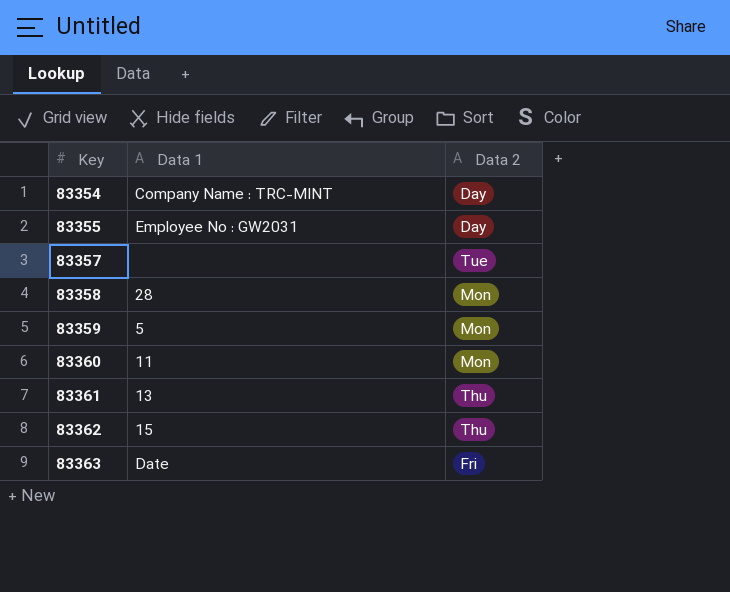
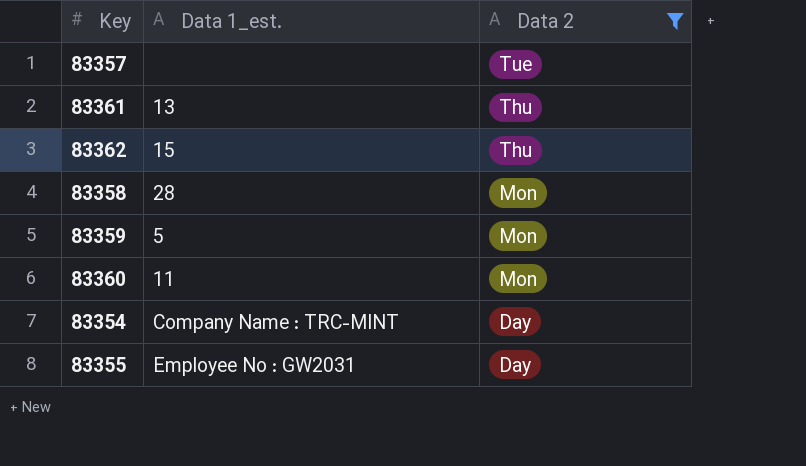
filter: none -> Data 2 != Fri
row order: Key ascending -> Data 2 descending
column name: Data 1 -> Data 1_est.

